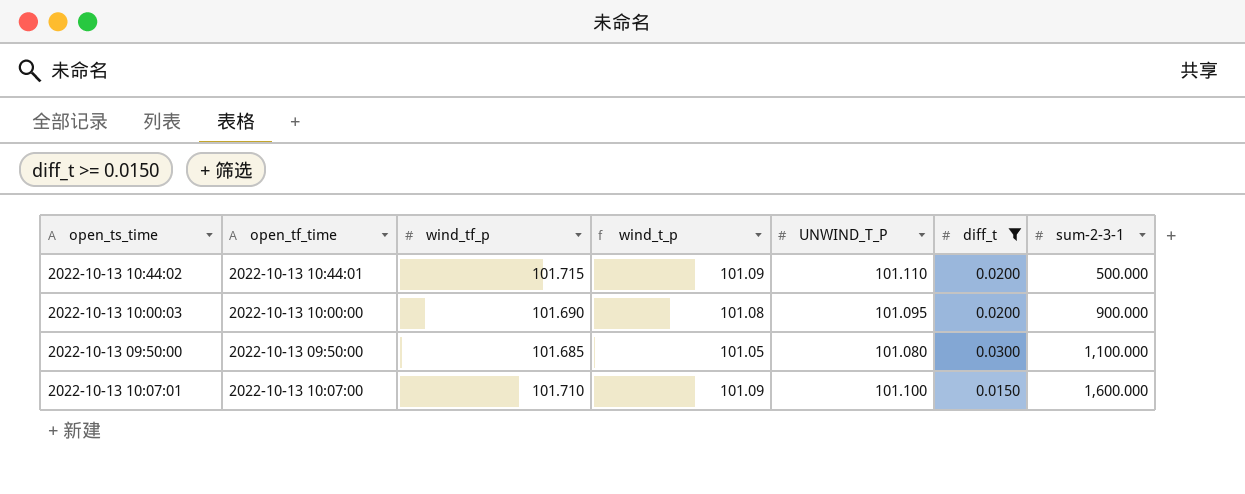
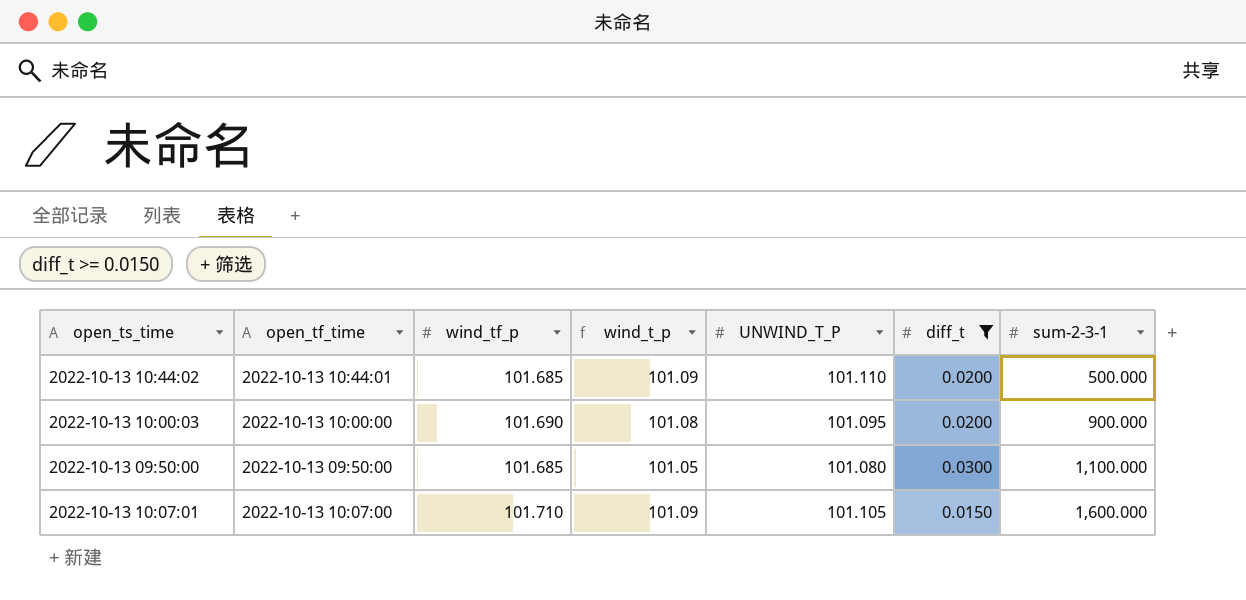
2022-10-13 10:44:02 | wind_tf_p: 101.715 -> 101.685
2022-10-13 10:07:01 | UNWIND_T_P: 101.100 -> 101.105

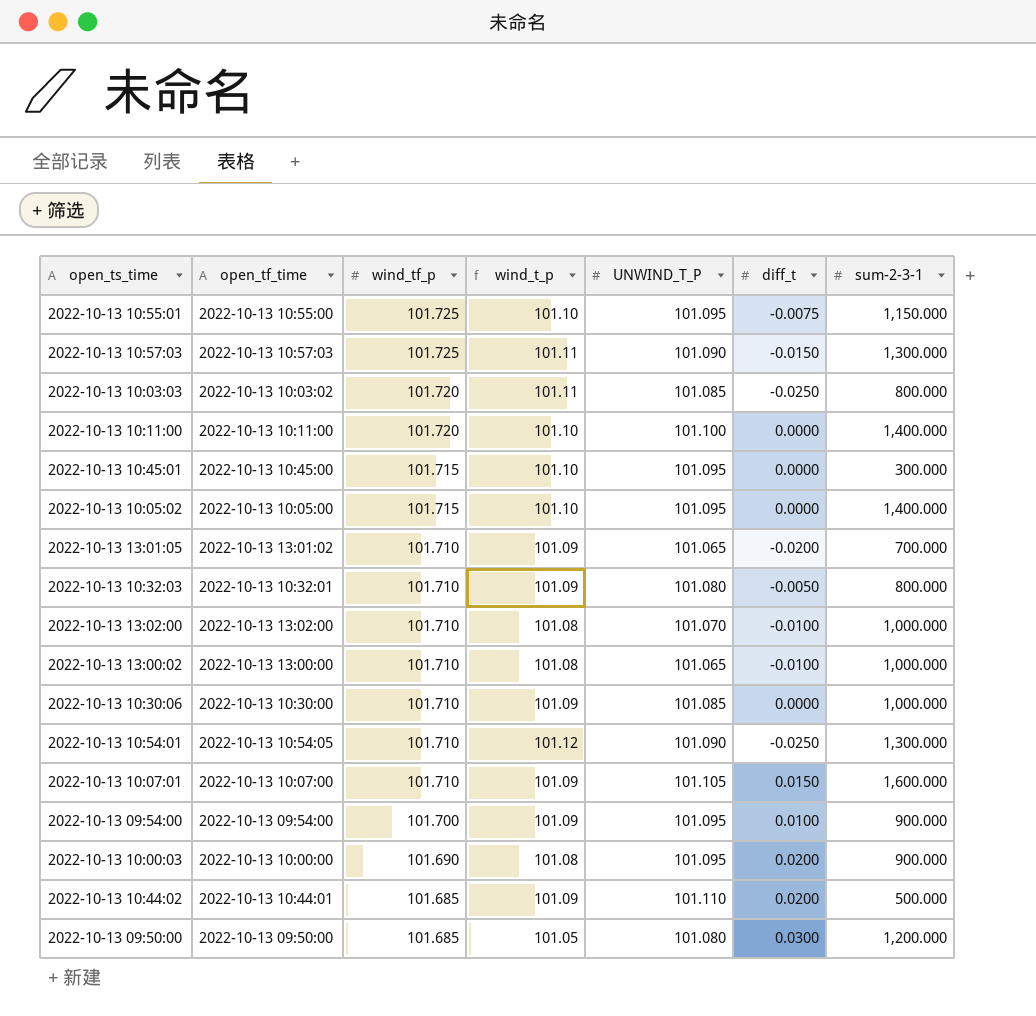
filter: diff_t >= 0.0150 -> none
row order: sum-2-3-1 ascending -> wind_tf_p descending
2022-10-13 09:50:00 | sum-2-3-1: 1,100.000 -> 1,200.000

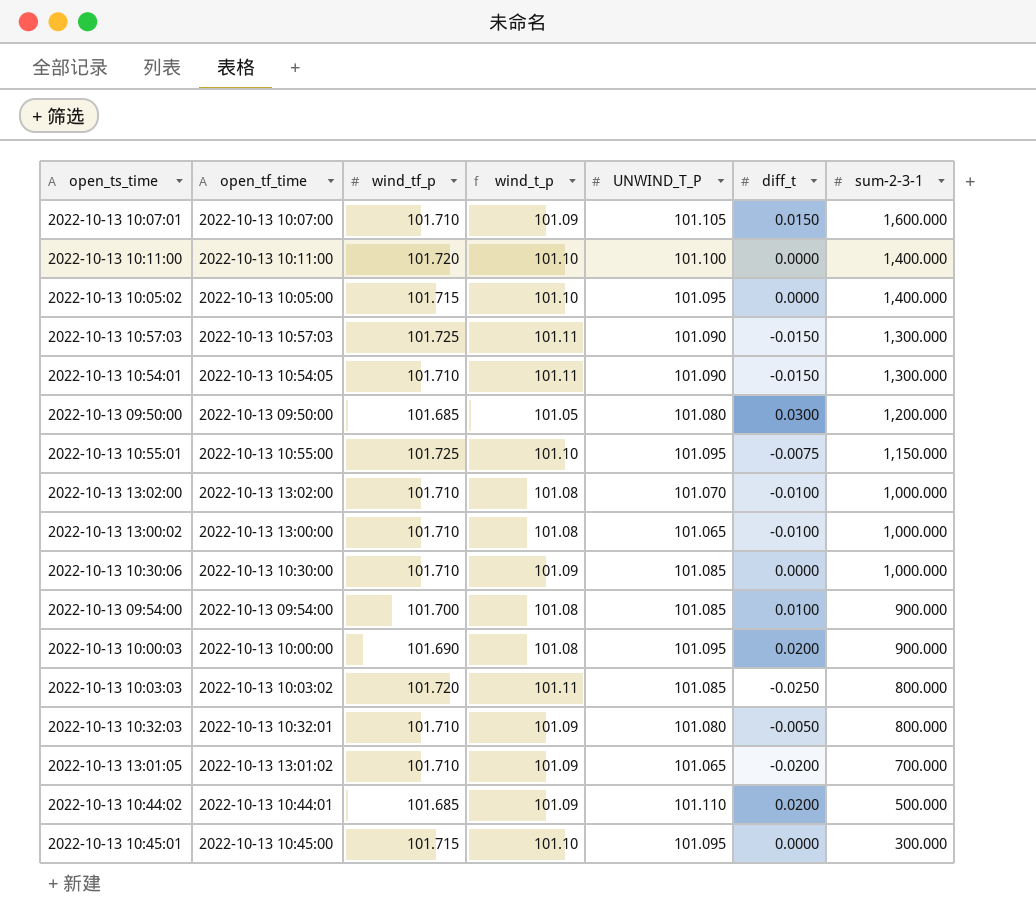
row order: wind_tf_p descending -> sum-2-3-1 descending
2022-10-13 10:54:01 | wind_t_p: 101.12 -> 101.11
2022-10-13 10:54:01 | diff_t: -0.0250 -> -0.0150
2022-10-13 09:54:00 | wind_t_p: 101.09 -> 101.08
2022-10-13 09:54:00 | UNWIND_T_P: 101.095 -> 101.085

